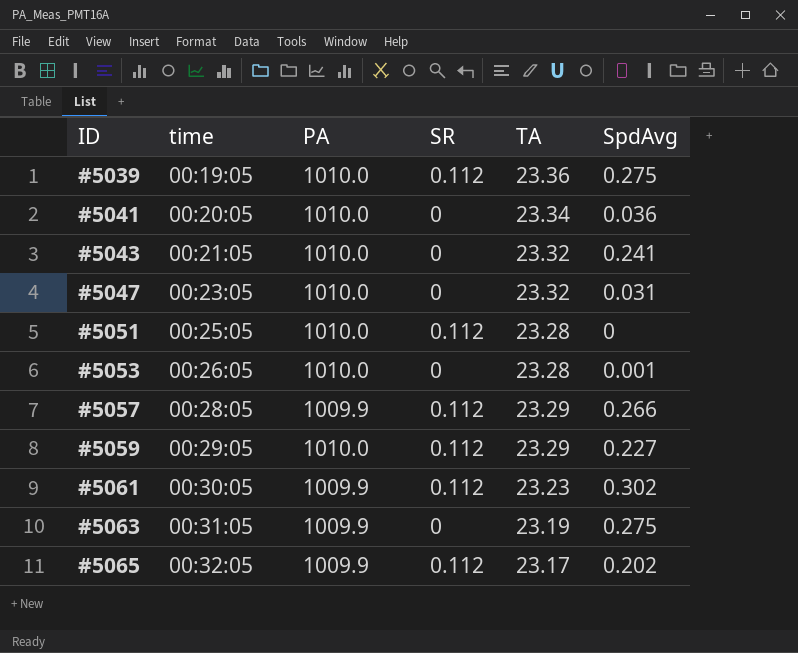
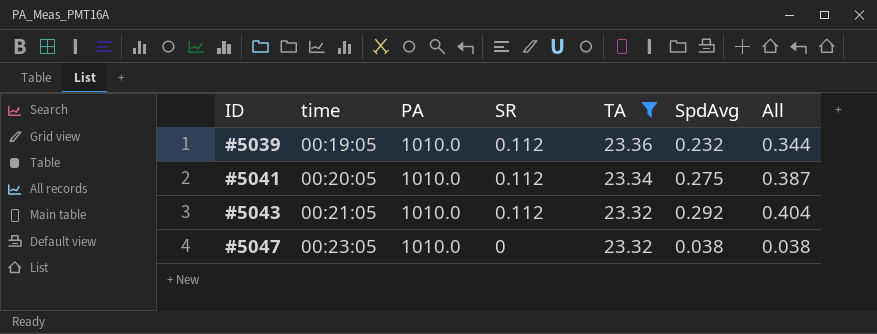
filter: none -> TA >= 23.32
column All | formula: none -> [SR] + [SpdAvg]
#5039 | SpdAvg: 0.275 -> 0.232
#5041 | SR: 0 -> 0.112
#5041 | SpdAvg: 0.036 -> 0.275
#5043 | SR: 0 -> 0.112
#5043 | SpdAvg: 0.241 -> 0.292
#5047 | SpdAvg: 0.031 -> 0.038

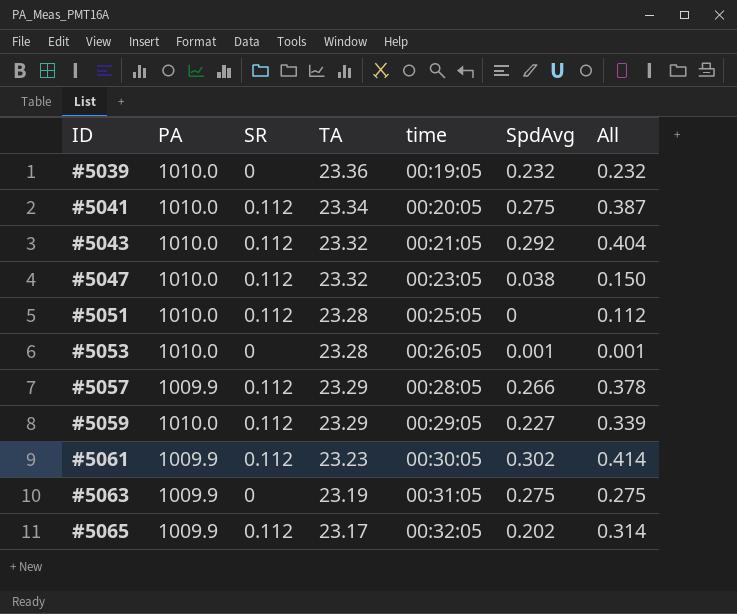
filter: TA >= 23.32 -> none
column time | position: 2 -> 5
#5039 | SR: 0.112 -> 0
#5039 | All: 0.344 -> 0.232
#5047 | SR: 0 -> 0.112
#5047 | All: 0.038 -> 0.150

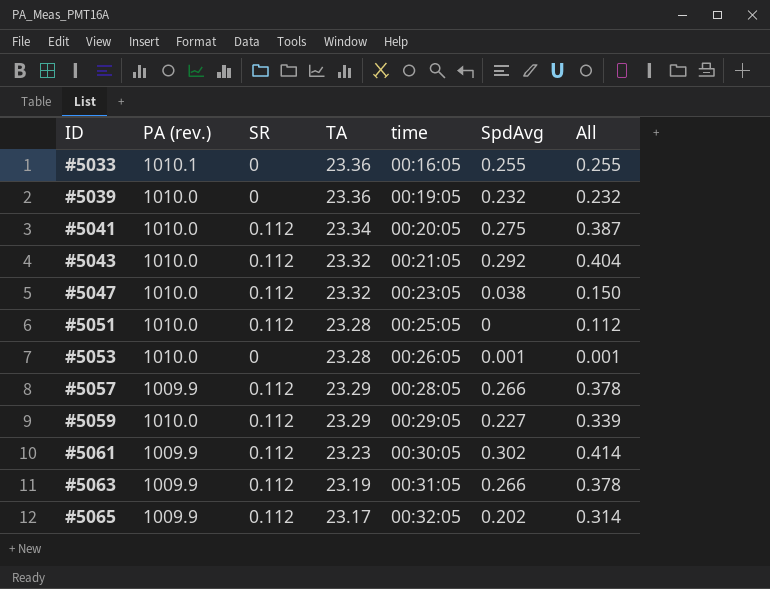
column name: PA -> PA (rev.)
row #5033: none -> 1010.1 | 0 | 23.36 | 00:16:05 | 0.255 | 0.255
#5063 | SR: 0 -> 0.112
#5063 | SpdAvg: 0.275 -> 0.266
#5063 | All: 0.275 -> 0.378

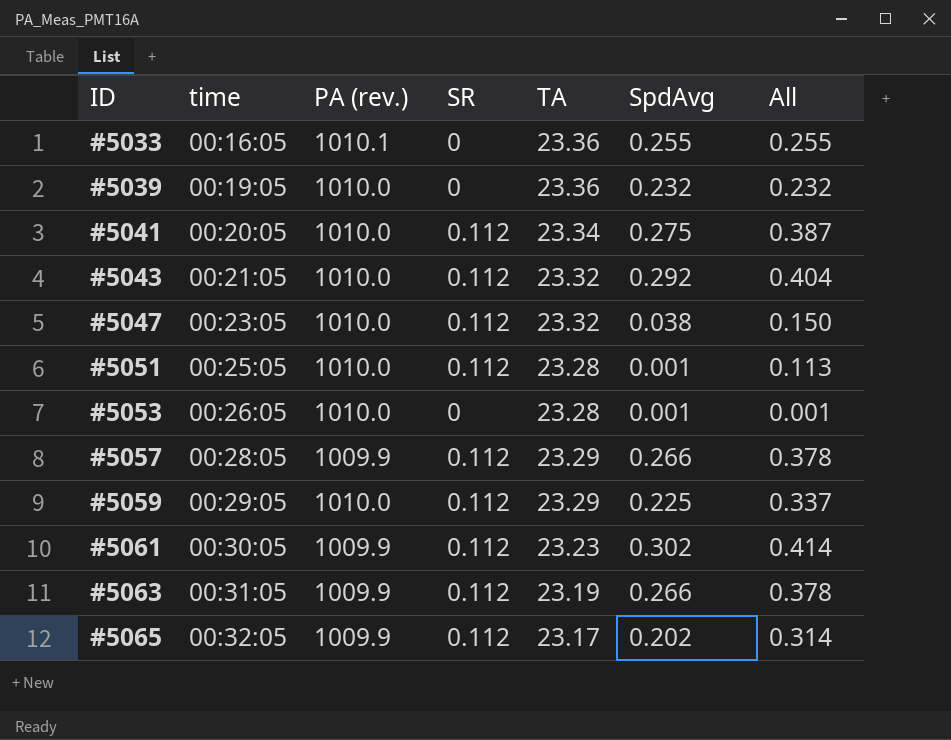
column time | position: 5 -> 2
#5051 | SpdAvg: 0 -> 0.001
#5051 | All: 0.112 -> 0.113
#5059 | SpdAvg: 0.227 -> 0.225
#5059 | All: 0.339 -> 0.337

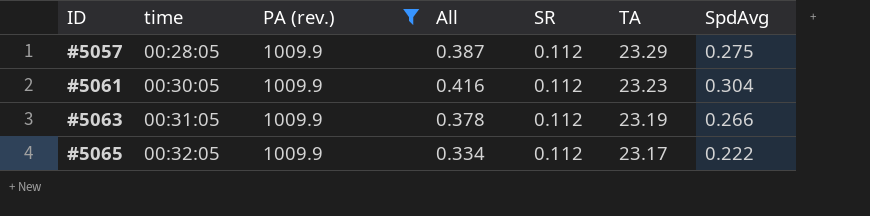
filter: none -> PA (rev.) = 1009.9
column All | position: 7 -> 4
#5057 | All: 0.378 -> 0.387
#5057 | SpdAvg: 0.266 -> 0.275
#5061 | All: 0.414 -> 0.416
#5061 | SpdAvg: 0.302 -> 0.304
#5065 | All: 0.314 -> 0.334
#5065 | SpdAvg: 0.202 -> 0.222

